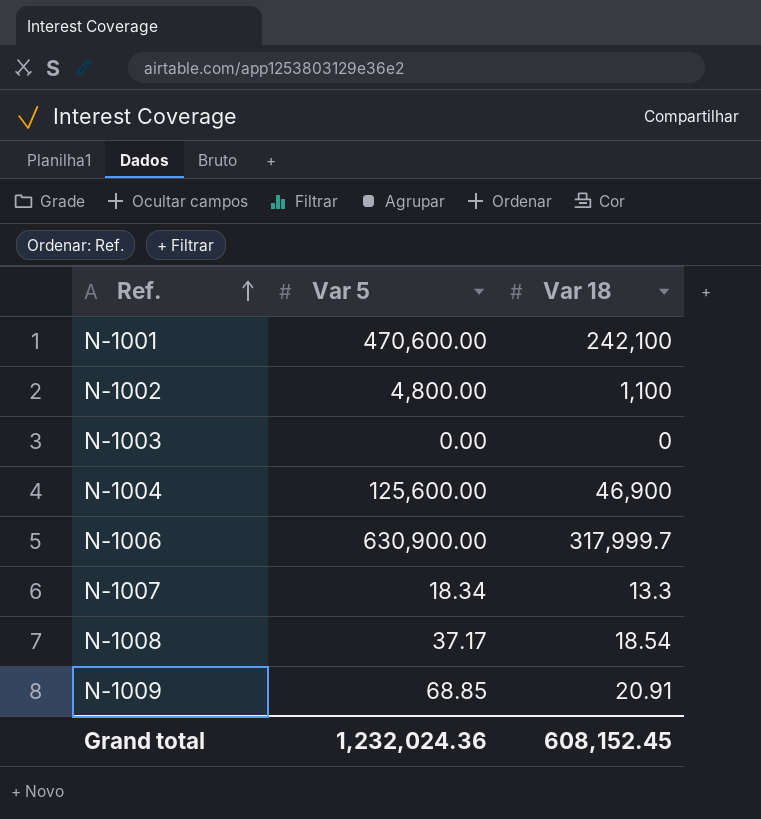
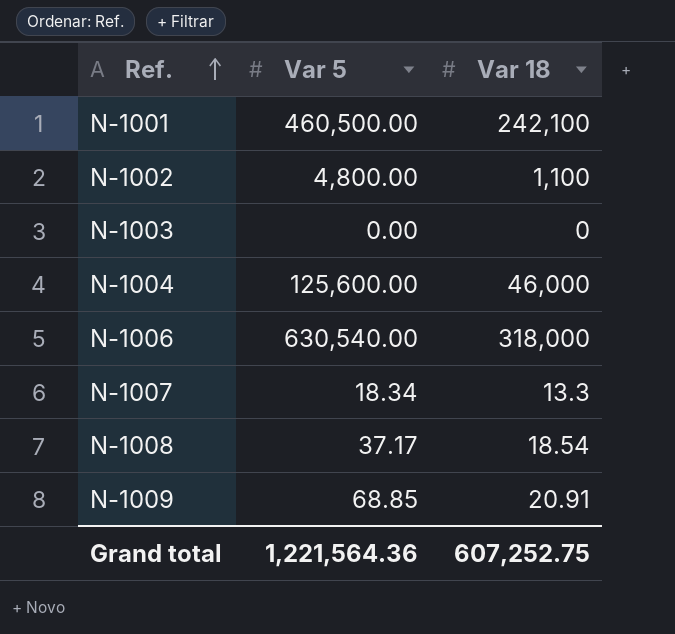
N-1001 | Var 5: 470,600.00 -> 460,500.00
N-1004 | Var 18: 46,900 -> 46,000
N-1006 | Var 5: 630,900.00 -> 630,540.00
N-1006 | Var 18: 317,999.7 -> 318,000
Grand total | Var 5: 1,232,024.36 -> 1,221,564.36
Grand total | Var 18: 608,152.45 -> 607,252.75

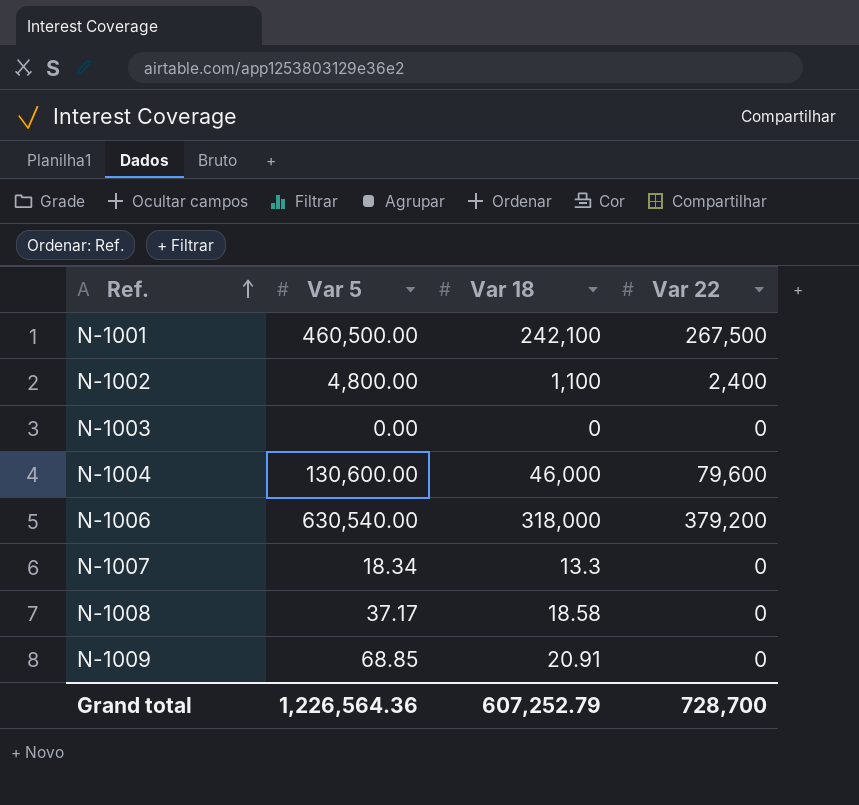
column Var 22 | position: none -> 4
N-1004 | Var 5: 125,600.00 -> 130,600.00
N-1008 | Var 18: 18.54 -> 18.58
Grand total | Var 5: 1,221,564.36 -> 1,226,564.36
Grand total | Var 18: 607,252.75 -> 607,252.79

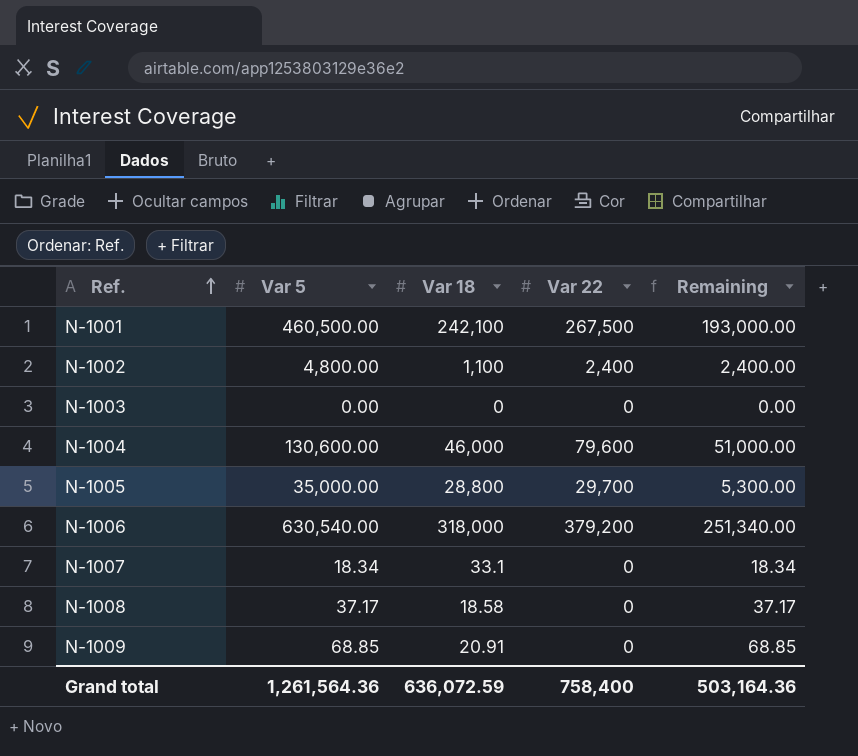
column Remaining | formula: none -> [Var 5] - [Var 22]
row N-1005: none -> 35,000.00 | 28,800 | 29,700 | 5,300.00
N-1007 | Var 18: 13.3 -> 33.1
Grand total | Var 5: 1,226,564.36 -> 1,261,564.36
Grand total | Var 18: 607,252.79 -> 636,072.59
Grand total | Var 22: 728,700 -> 758,400

